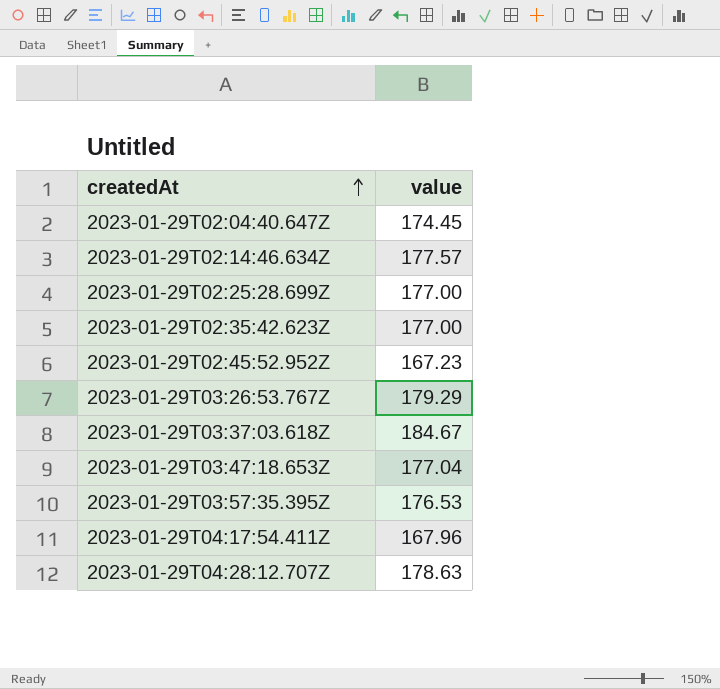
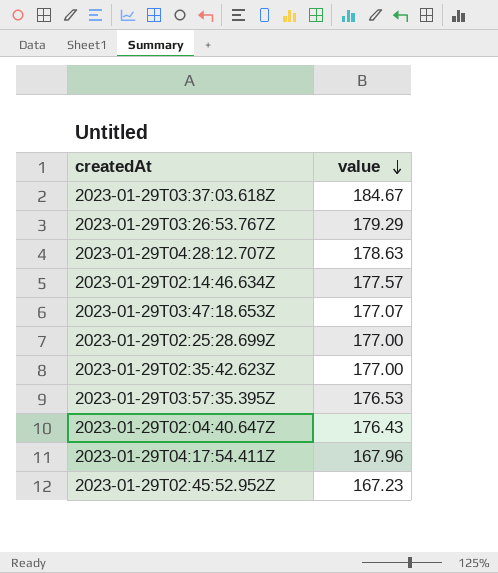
row order: createdAt ascending -> value descending
2023-01-29T03:47:18.653Z | value: 177.04 -> 177.07
2023-01-29T02:04:40.647Z | value: 174.45 -> 176.43

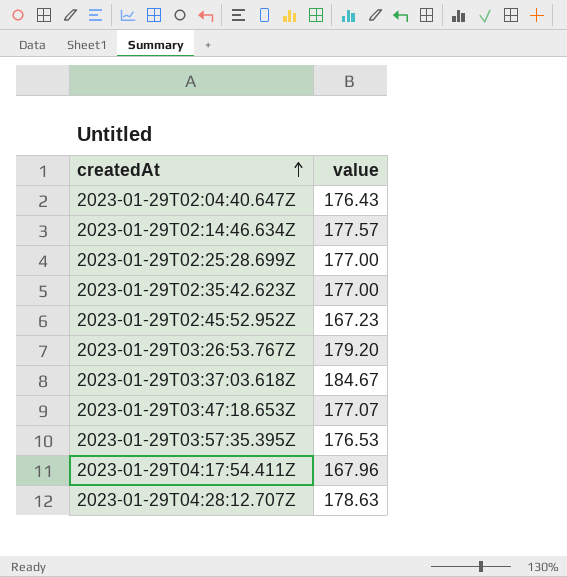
row order: value descending -> createdAt ascending
2023-01-29T03:26:53.767Z | value: 179.29 -> 179.20

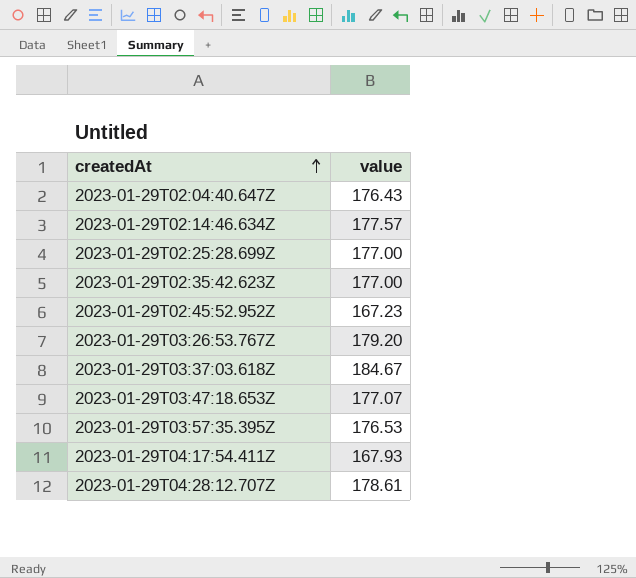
2023-01-29T04:17:54.411Z | value: 167.96 -> 167.93
2023-01-29T04:28:12.707Z | value: 178.63 -> 178.61

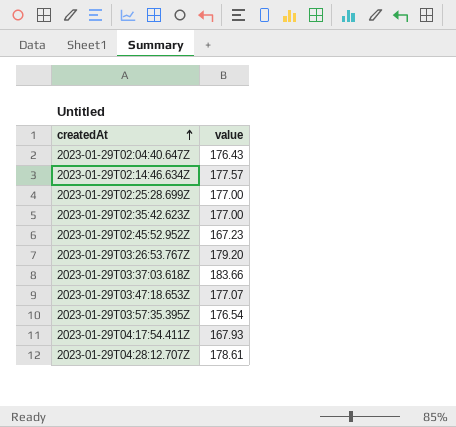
2023-01-29T03:37:03.618Z | value: 184.67 -> 183.66
2023-01-29T03:57:35.395Z | value: 176.53 -> 176.54

